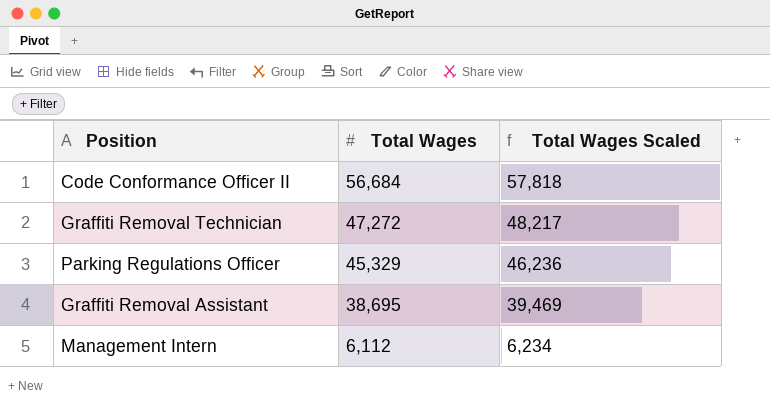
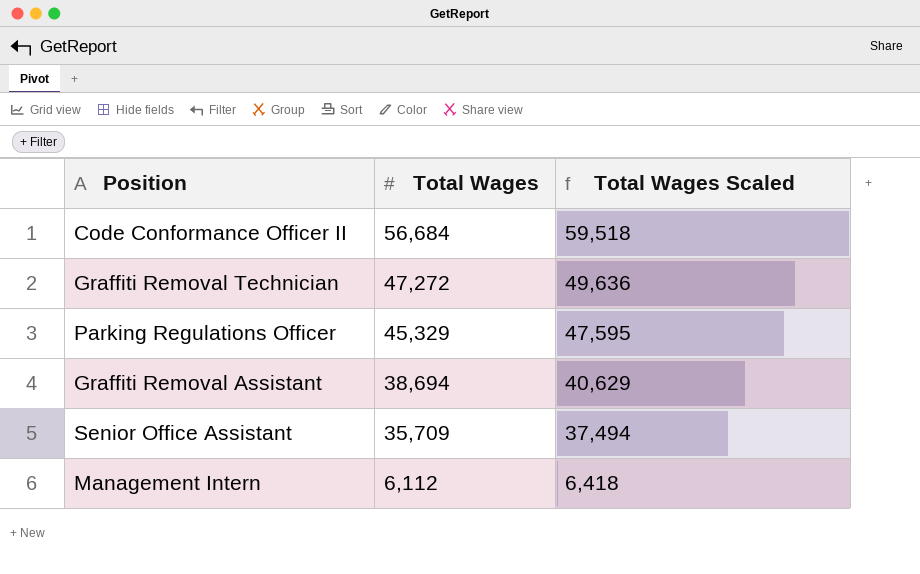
column Total Wages Scaled | formula: [Total Wages] * 1.02 -> [Total Wages] * 1.05
Graffiti Removal Assistant | Total Wages: 38,695 -> 38,694
row Senior Office Assistant: none -> 35,709 | 37,494

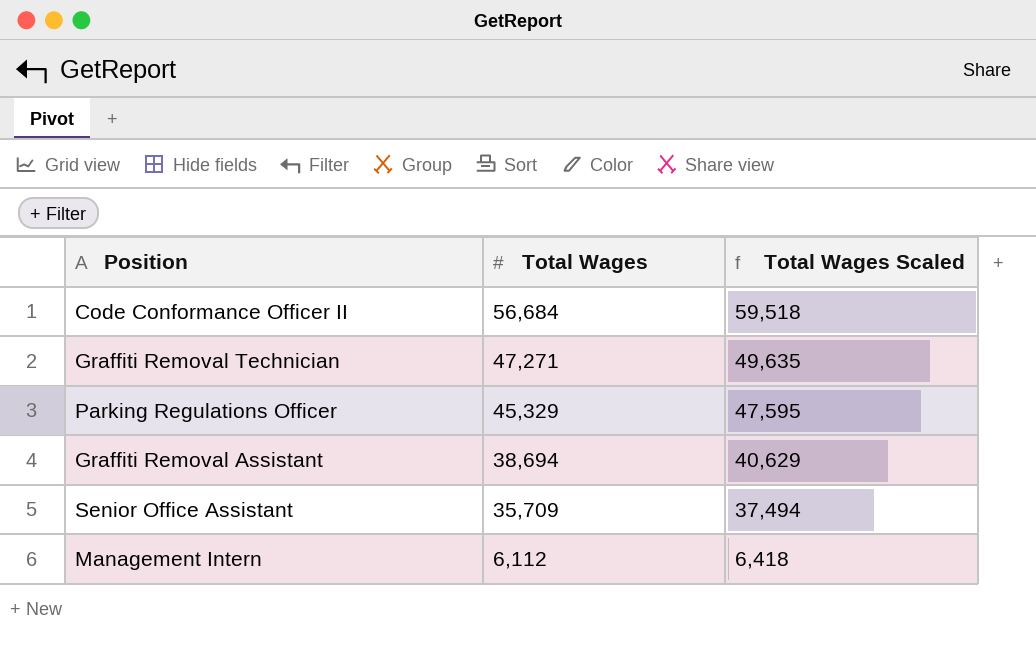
Graffiti Removal Technician | Total Wages: 47,272 -> 47,271
Graffiti Removal Technician | Total Wages Scaled: 49,636 -> 49,635

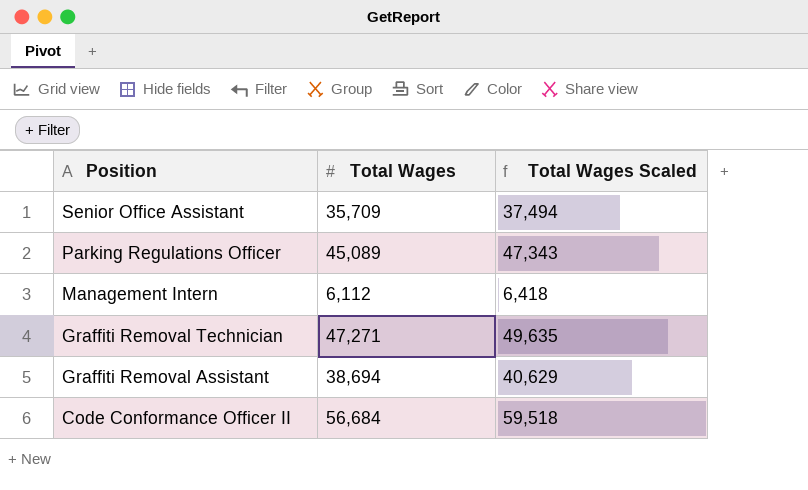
row order: Total Wages descending -> Position descending
Parking Regulations Officer | Total Wages: 45,329 -> 45,089
Parking Regulations Officer | Total Wages Scaled: 47,595 -> 47,343

